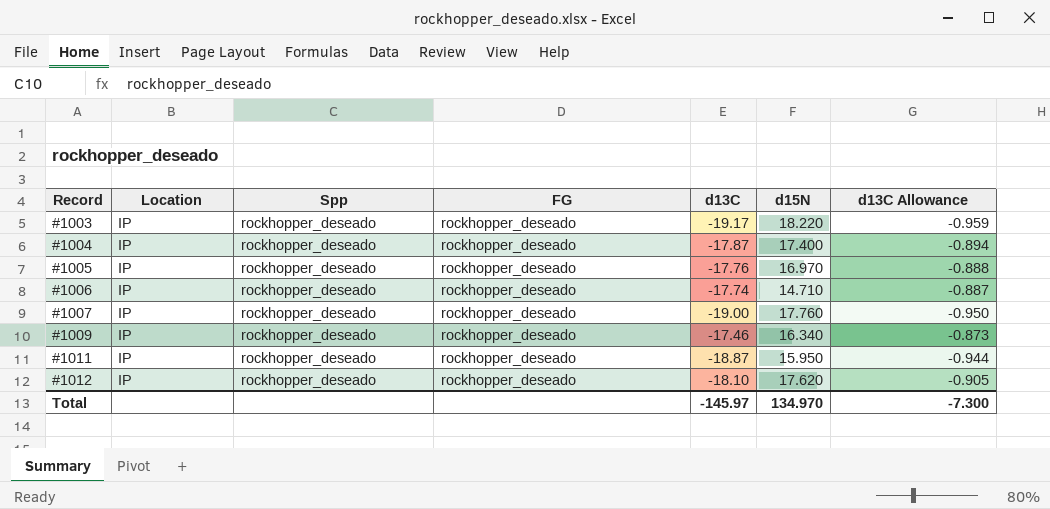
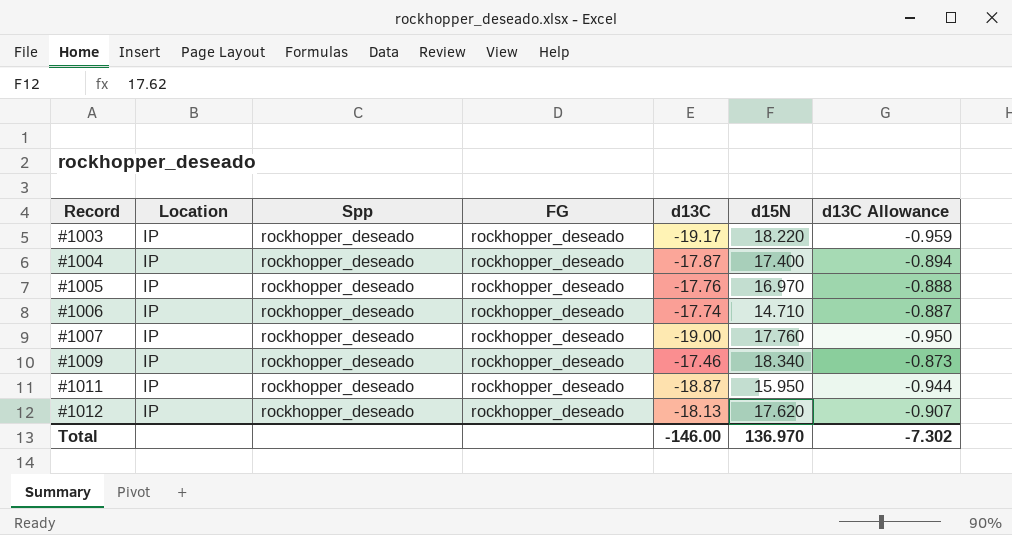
#1009 | d15N: 16.340 -> 18.340
#1012 | d13C: -18.10 -> -18.13
#1012 | d13C Allowance: -0.905 -> -0.907
Total | d13C: -145.97 -> -146.00
Total | d15N: 134.970 -> 136.970
Total | d13C Allowance: -7.300 -> -7.302

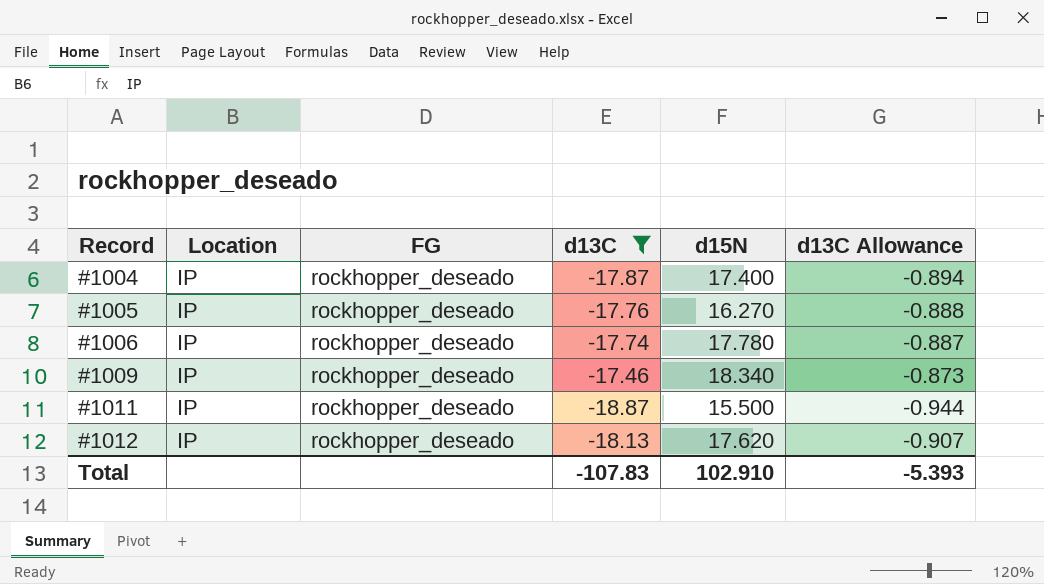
filter: none -> d13C >= -18.87
column Spp | position: 3 -> none
#1005 | d15N: 16.970 -> 16.270
#1006 | d15N: 14.710 -> 17.780
#1011 | d15N: 15.950 -> 15.500
Total | d13C: -146.00 -> -107.83
Total | d15N: 136.970 -> 102.910
Total | d13C Allowance: -7.302 -> -5.393

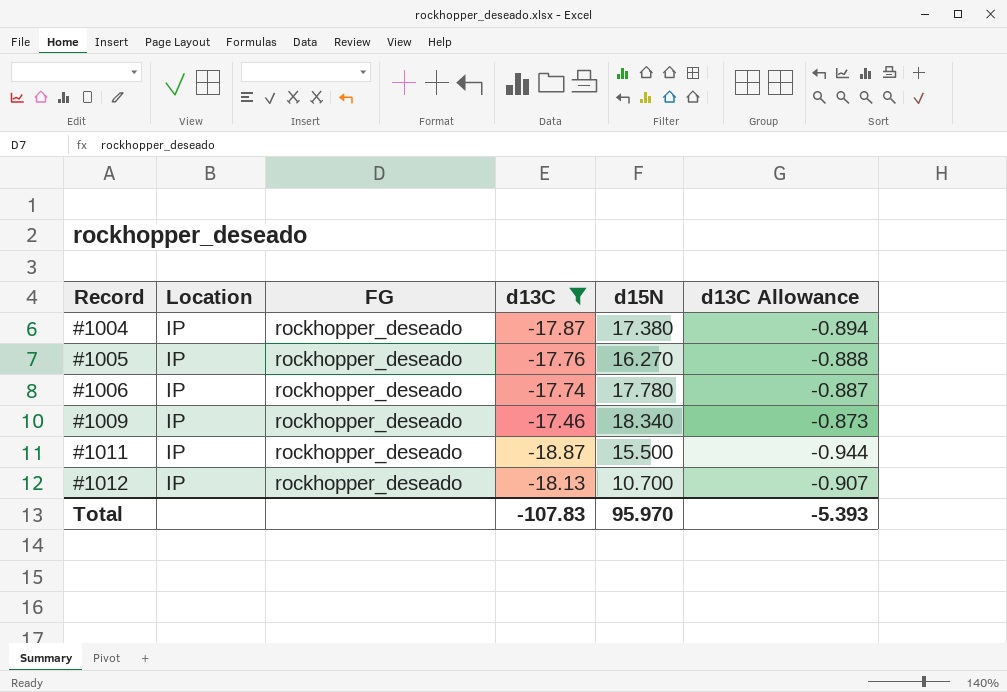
#1004 | d15N: 17.400 -> 17.380
#1012 | d15N: 17.620 -> 10.700
Total | d15N: 102.910 -> 95.970

